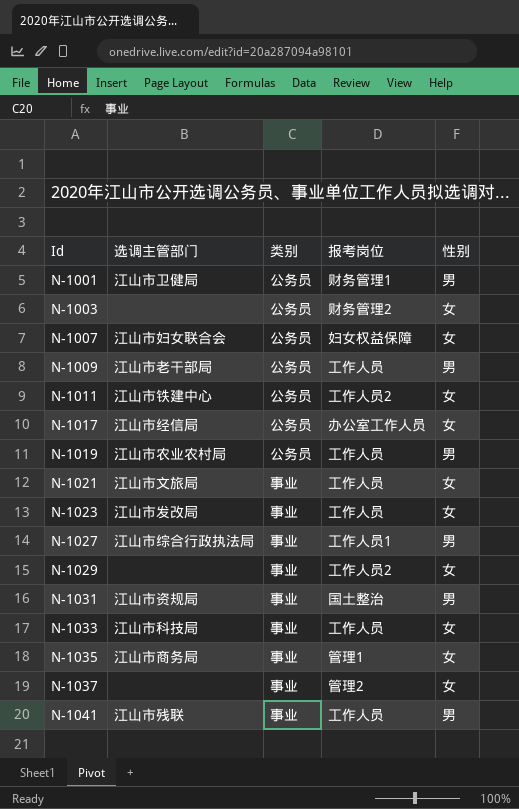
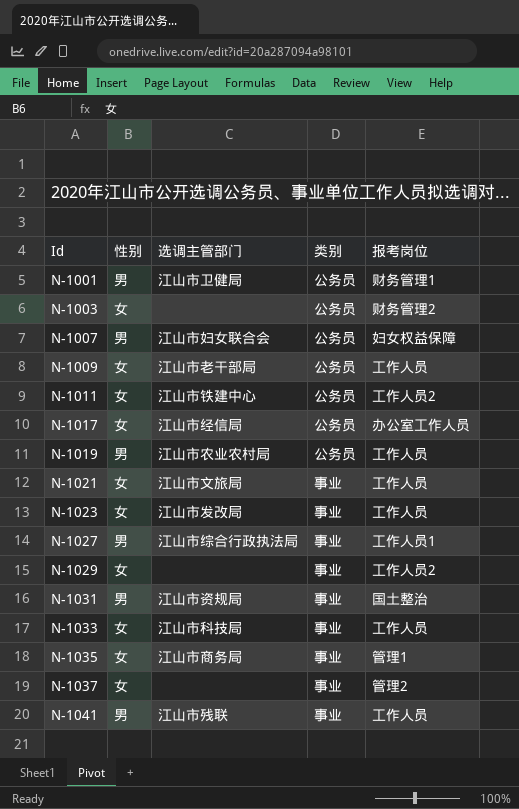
column 性别 | position: 5 -> 2
N-1007 | 性别: 女 -> 男
N-1009 | 性别: 男 -> 女

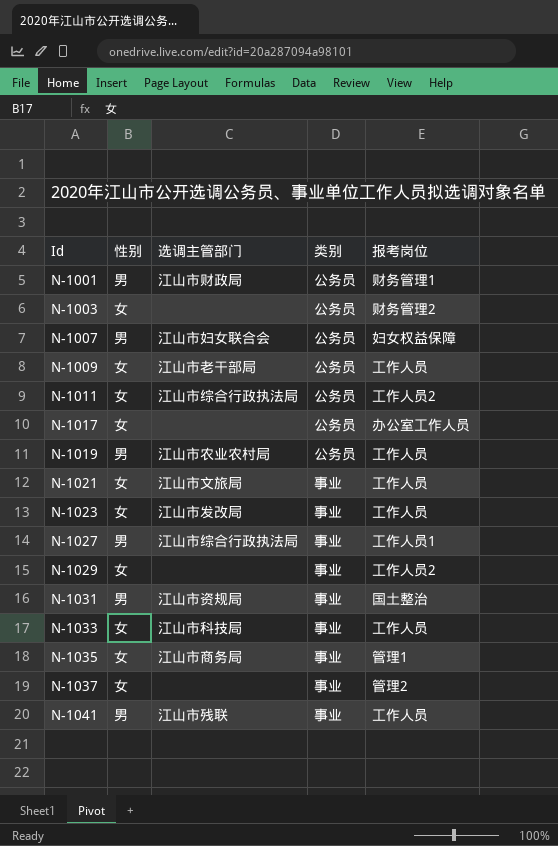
N-1001 | 选调主管部门: 江山市卫健局 -> 江山市财政局
N-1011 | 选调主管部门: 江山市铁建中心 -> 江山市综合行政执法局
N-1017 | 选调主管部门: 江山市经信局 -> none

